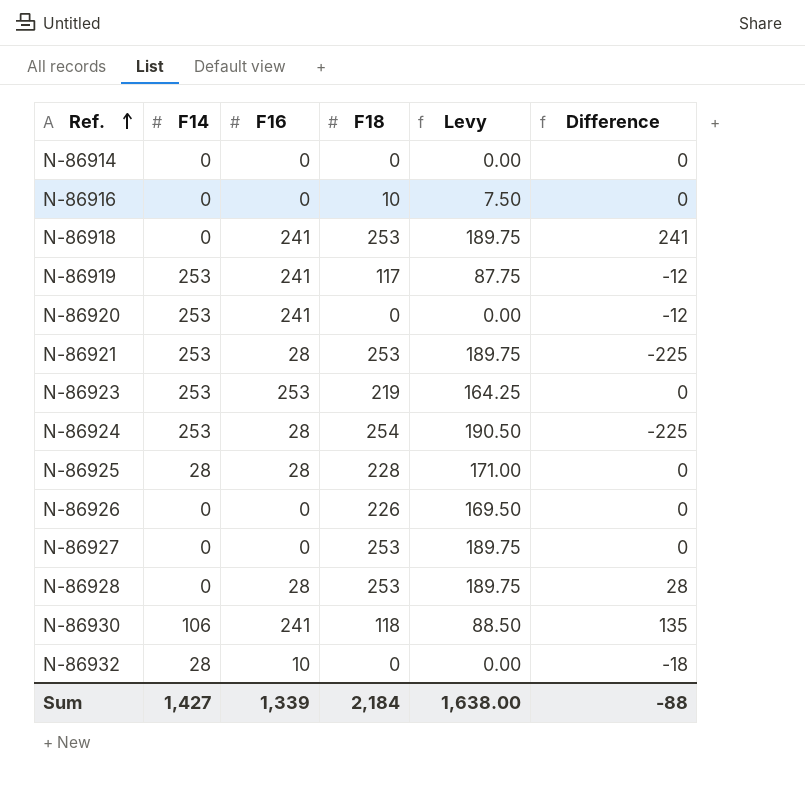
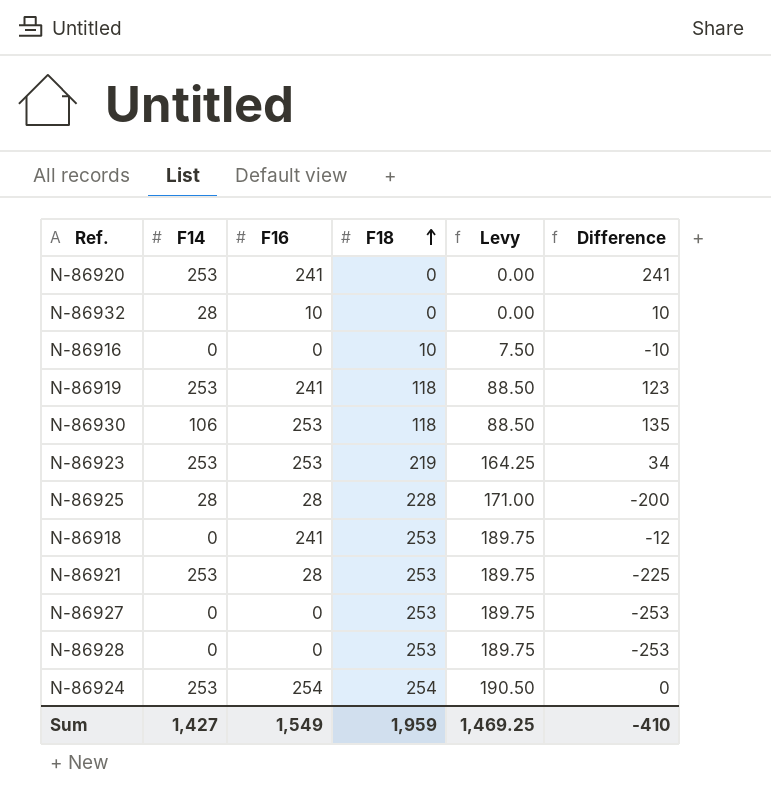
row order: Ref. ascending -> F18 ascending
column Difference | formula: [F16] - [F14] -> [F16] - [F18]
row N-86914: 0 | 0 | 0 | 0.00 | 0 -> none
row N-86926: 0 | 0 | 226 | 169.50 | 0 -> none
N-86919 | F18: 117 -> 118
N-86919 | Levy: 87.75 -> 88.50
N-86930 | F16: 241 -> 253
N-86928 | F16: 28 -> 0
N-86924 | F16: 28 -> 254
Sum | F16: 1,339 -> 1,549
Sum | F18: 2,184 -> 1,959
Sum | Levy: 1,638.00 -> 1,469.25
Sum | Difference: -88 -> -410

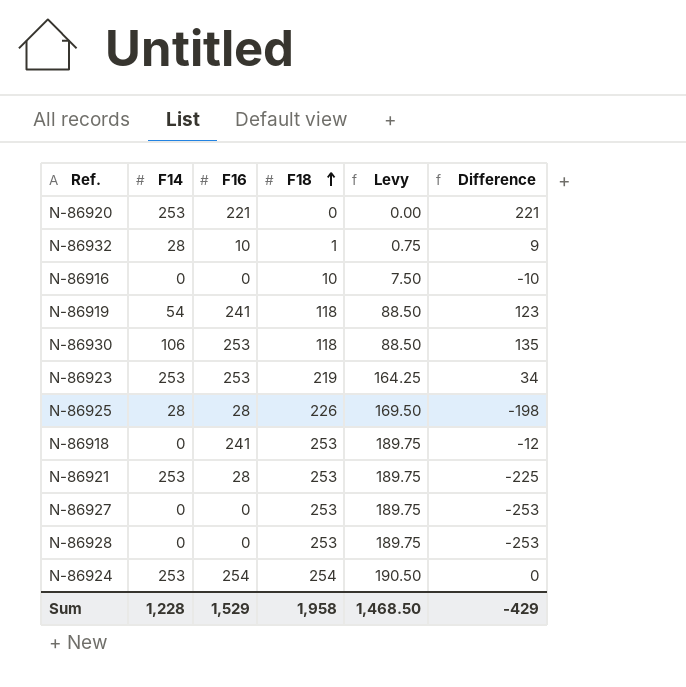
N-86920 | F16: 241 -> 221
N-86920 | Difference: 241 -> 221
N-86932 | F18: 0 -> 1
N-86932 | Levy: 0.00 -> 0.75
N-86932 | Difference: 10 -> 9
N-86919 | F14: 253 -> 54
N-86925 | F18: 228 -> 226
N-86925 | Levy: 171.00 -> 169.50
N-86925 | Difference: -200 -> -198
Sum | F14: 1,427 -> 1,228
Sum | F16: 1,549 -> 1,529
Sum | F18: 1,959 -> 1,958
Sum | Levy: 1,469.25 -> 1,468.50
Sum | Difference: -410 -> -429

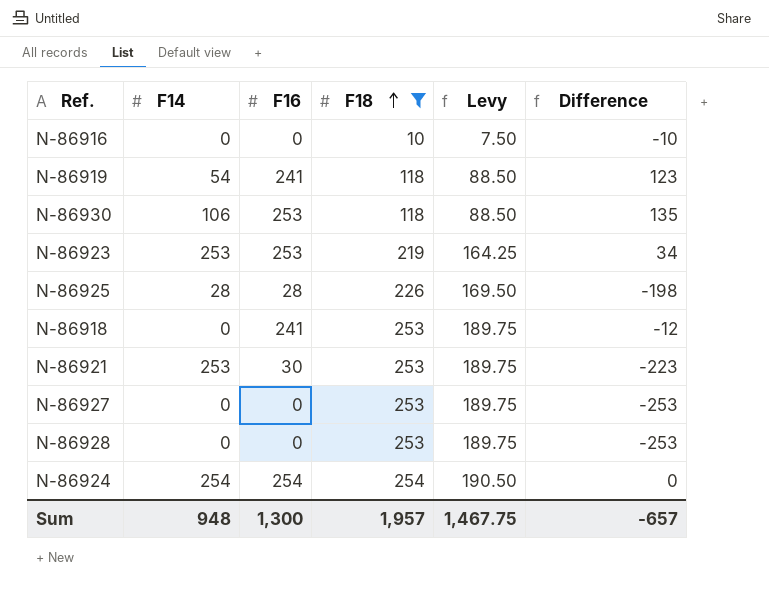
filter: none -> F18 >= 10
N-86921 | F16: 28 -> 30
N-86921 | Difference: -225 -> -223
N-86924 | F14: 253 -> 254
Sum | F14: 1,228 -> 948
Sum | F16: 1,529 -> 1,300
Sum | F18: 1,958 -> 1,957
Sum | Levy: 1,468.50 -> 1,467.75
Sum | Difference: -429 -> -657

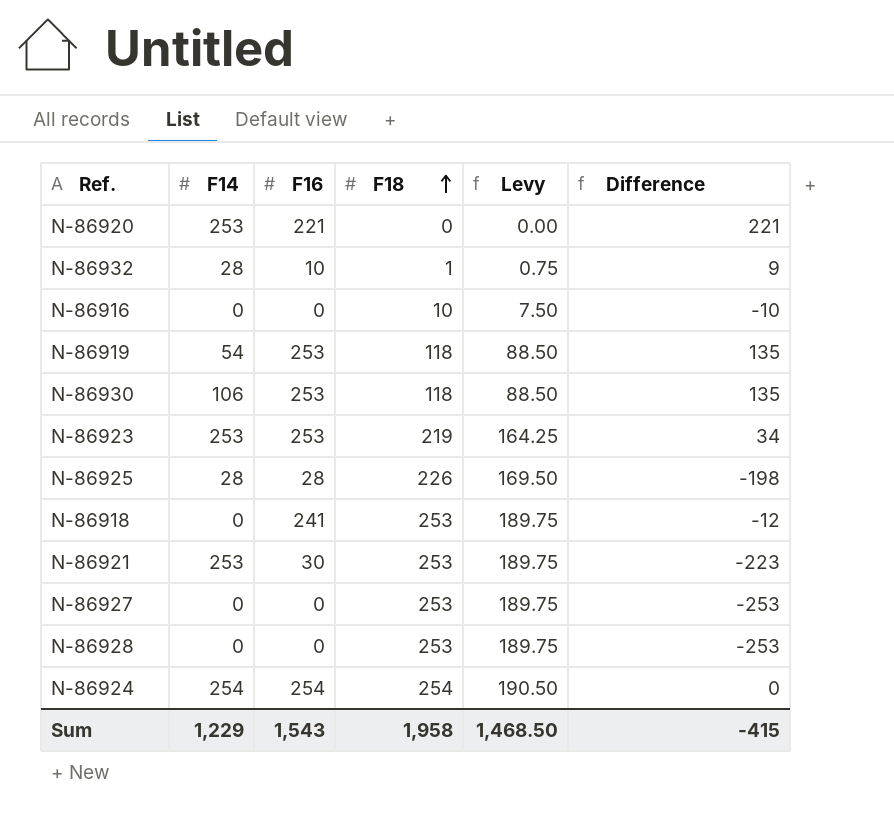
filter: F18 >= 10 -> none
N-86919 | F16: 241 -> 253
N-86919 | Difference: 123 -> 135
Sum | F14: 948 -> 1,229
Sum | F16: 1,300 -> 1,543
Sum | F18: 1,957 -> 1,958
Sum | Levy: 1,467.75 -> 1,468.50
Sum | Difference: -657 -> -415

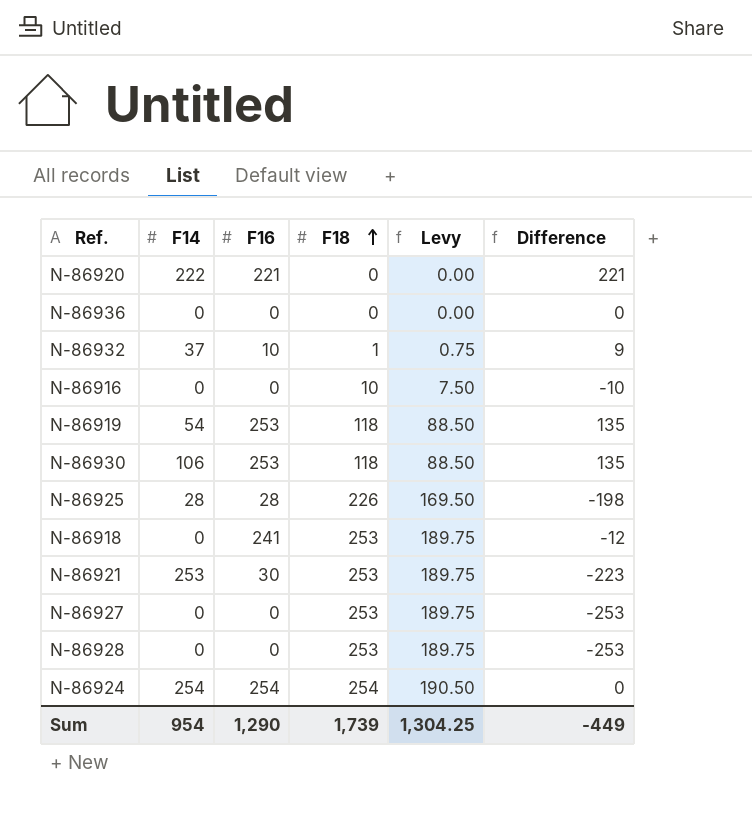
row N-86923: 253 | 253 | 219 | 164.25 | 34 -> none
N-86920 | F14: 253 -> 222
row N-86936: none -> 0 | 0 | 0 | 0.00 | 0
N-86932 | F14: 28 -> 37
Sum | F14: 1,229 -> 954
Sum | F16: 1,543 -> 1,290
Sum | F18: 1,958 -> 1,739
Sum | Levy: 1,468.50 -> 1,304.25
Sum | Difference: -415 -> -449

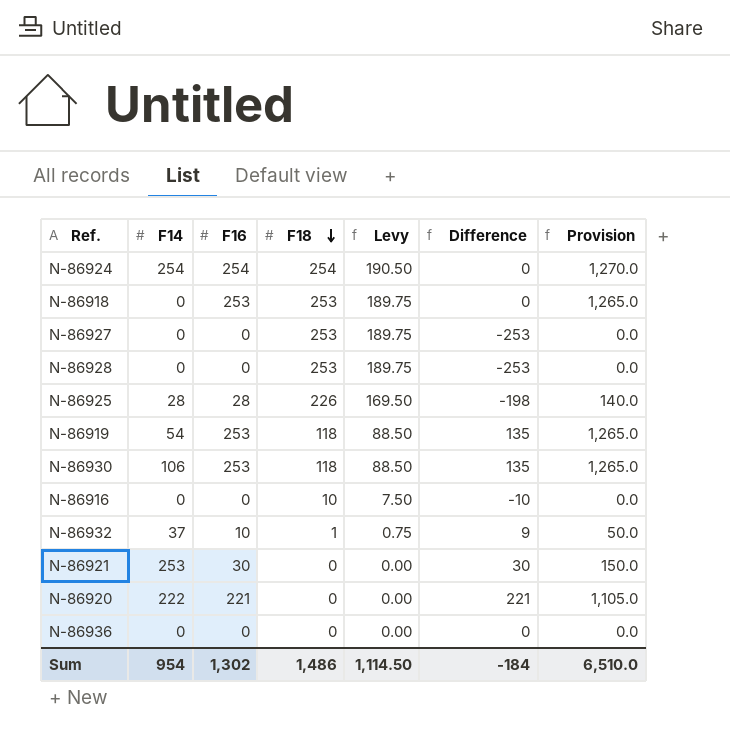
row order: F18 ascending -> F18 descending
column Provision | formula: none -> [F16] * 5
N-86918 | F16: 241 -> 253
N-86918 | Difference: -12 -> 0
N-86921 | F18: 253 -> 0
N-86921 | Levy: 189.75 -> 0.00
N-86921 | Difference: -223 -> 30
Sum | F16: 1,290 -> 1,302
Sum | F18: 1,739 -> 1,486
Sum | Levy: 1,304.25 -> 1,114.50
Sum | Difference: -449 -> -184

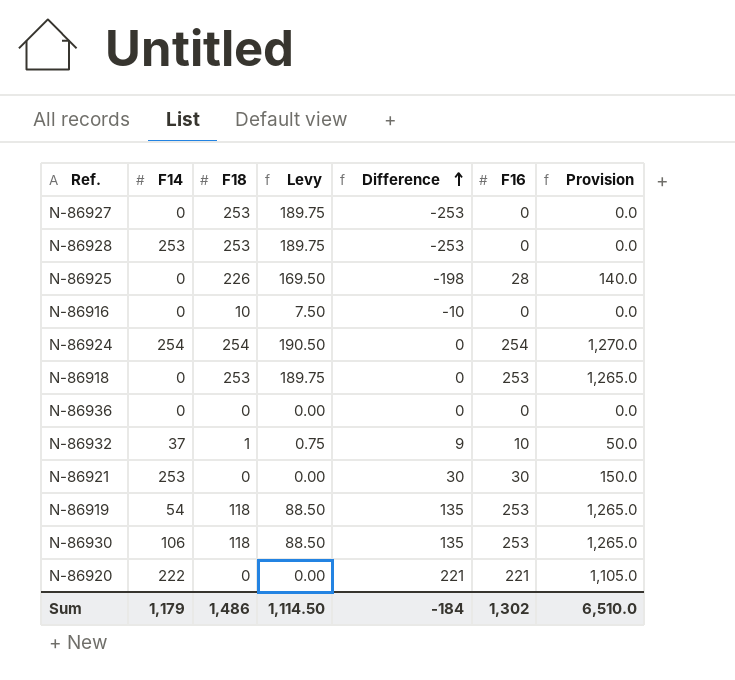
row order: F18 descending -> Difference ascending
column F16 | position: 3 -> 6
N-86928 | F14: 0 -> 253
N-86925 | F14: 28 -> 0
Sum | F14: 954 -> 1,179

